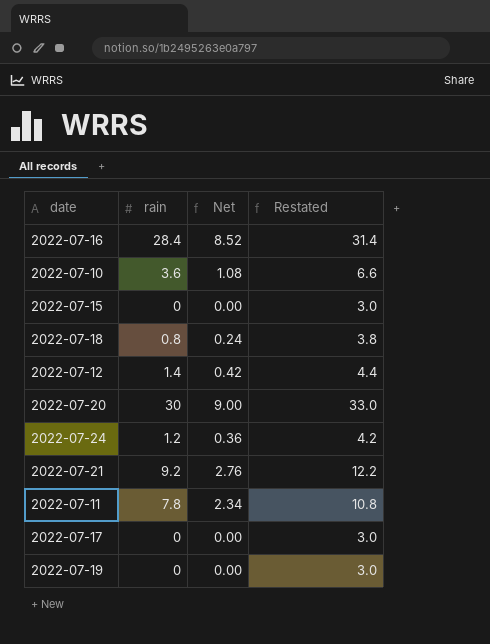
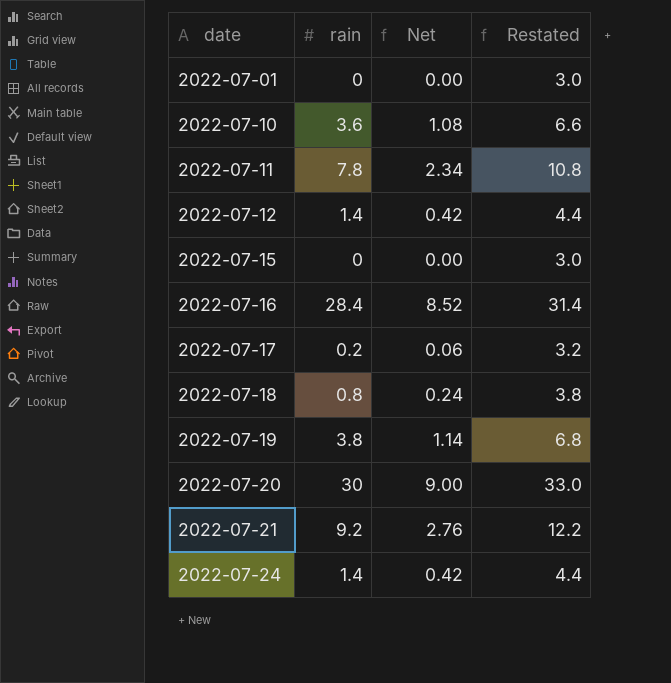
row order: none -> date ascending
row 2022-07-01: none -> 0 | 0.00 | 3.0
2022-07-17 | rain: 0 -> 0.2
2022-07-17 | Net: 0.00 -> 0.06
2022-07-17 | Restated: 3.0 -> 3.2
2022-07-19 | rain: 0 -> 3.8
2022-07-19 | Net: 0.00 -> 1.14
2022-07-19 | Restated: 3.0 -> 6.8
2022-07-24 | rain: 1.2 -> 1.4
2022-07-24 | Net: 0.36 -> 0.42
2022-07-24 | Restated: 4.2 -> 4.4

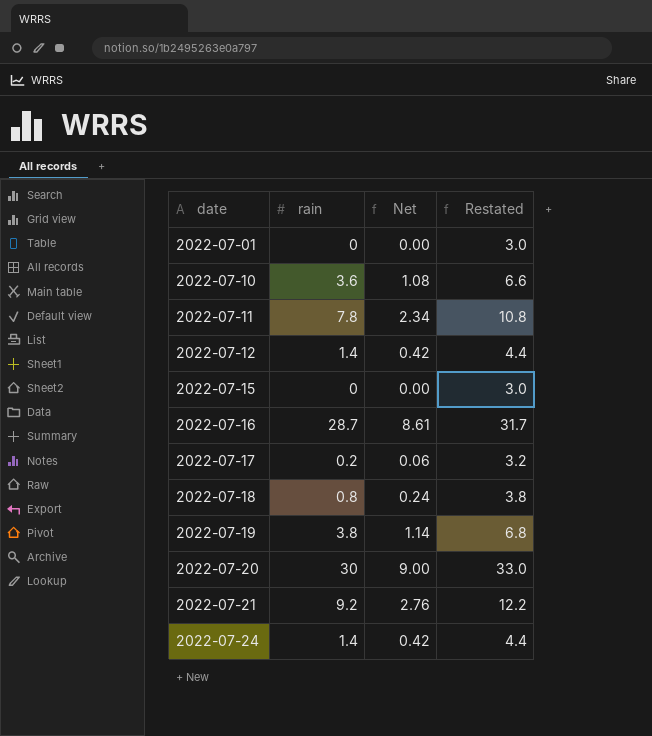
2022-07-16 | rain: 28.4 -> 28.7
2022-07-16 | Net: 8.52 -> 8.61
2022-07-16 | Restated: 31.4 -> 31.7

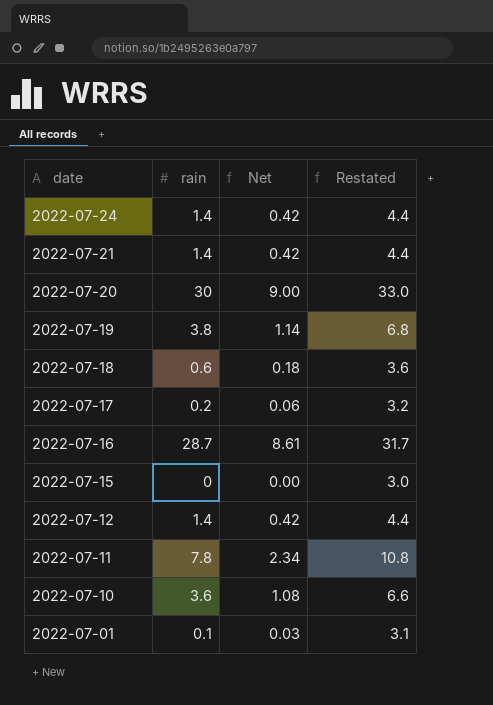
row order: date ascending -> date descending
2022-07-21 | rain: 9.2 -> 1.4
2022-07-21 | Net: 2.76 -> 0.42
2022-07-21 | Restated: 12.2 -> 4.4
2022-07-18 | rain: 0.8 -> 0.6
2022-07-18 | Net: 0.24 -> 0.18
2022-07-18 | Restated: 3.8 -> 3.6
2022-07-01 | rain: 0 -> 0.1
2022-07-01 | Net: 0.00 -> 0.03
2022-07-01 | Restated: 3.0 -> 3.1

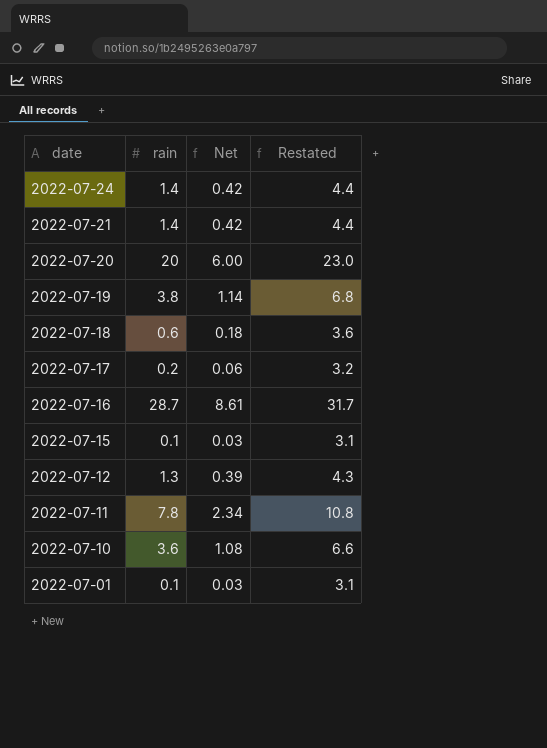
2022-07-20 | rain: 30 -> 20
2022-07-20 | Net: 9.00 -> 6.00
2022-07-20 | Restated: 33.0 -> 23.0
2022-07-15 | rain: 0 -> 0.1
2022-07-15 | Net: 0.00 -> 0.03
2022-07-15 | Restated: 3.0 -> 3.1
2022-07-12 | rain: 1.4 -> 1.3
2022-07-12 | Net: 0.42 -> 0.39
2022-07-12 | Restated: 4.4 -> 4.3

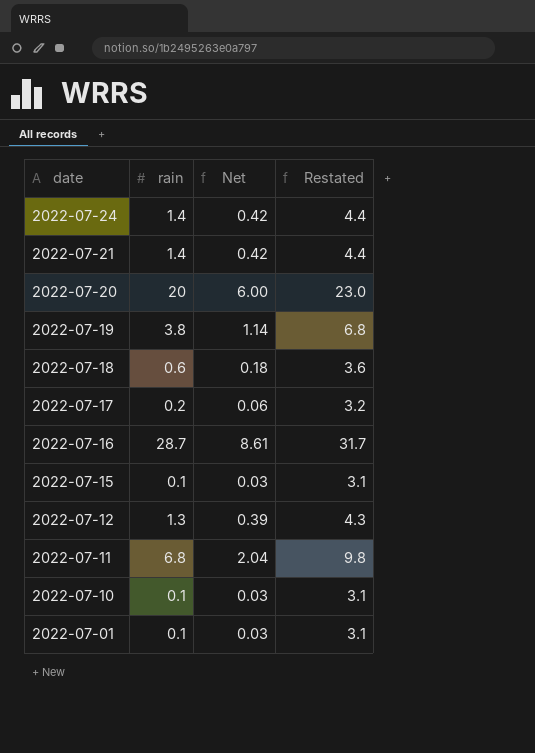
2022-07-11 | rain: 7.8 -> 6.8
2022-07-11 | Net: 2.34 -> 2.04
2022-07-11 | Restated: 10.8 -> 9.8
2022-07-10 | rain: 3.6 -> 0.1
2022-07-10 | Net: 1.08 -> 0.03
2022-07-10 | Restated: 6.6 -> 3.1

